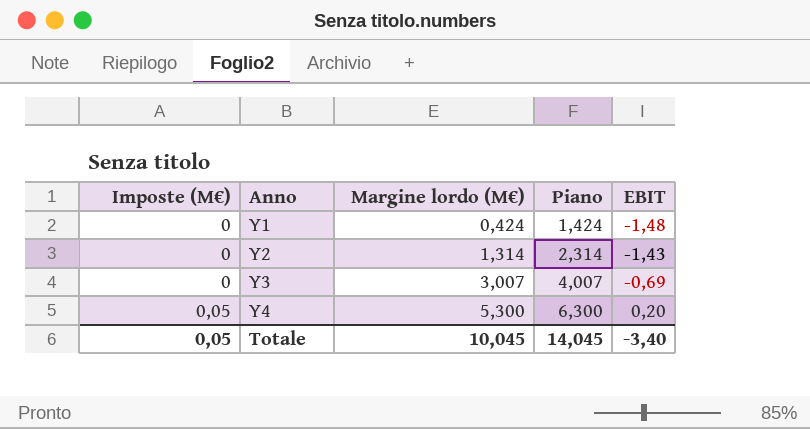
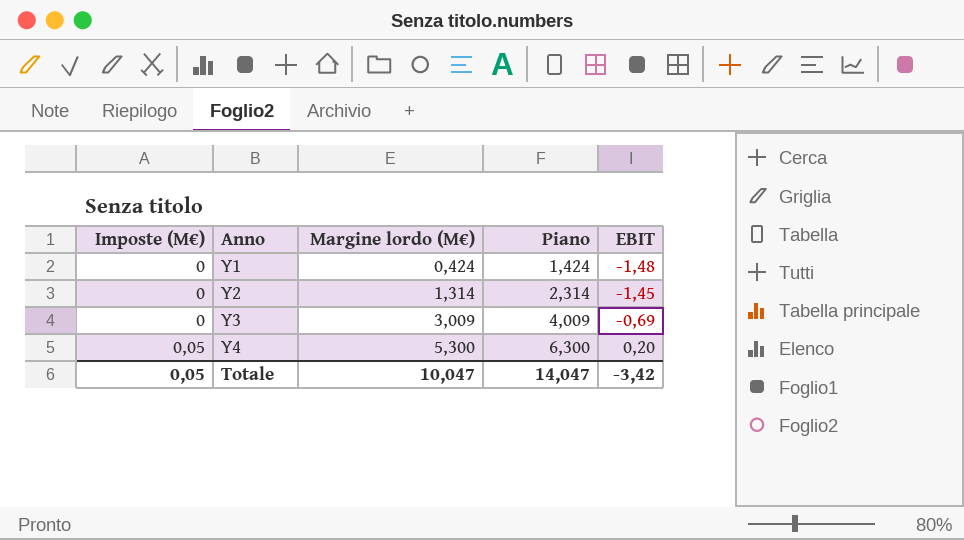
Y2 | EBIT: -1,43 -> -1,45
Y3 | Margine lordo (M€): 3,007 -> 3,009
Y3 | Piano: 4,007 -> 4,009
Totale | Margine lordo (M€): 10,045 -> 10,047
Totale | Piano: 14,045 -> 14,047
Totale | EBIT: -3,40 -> -3,42

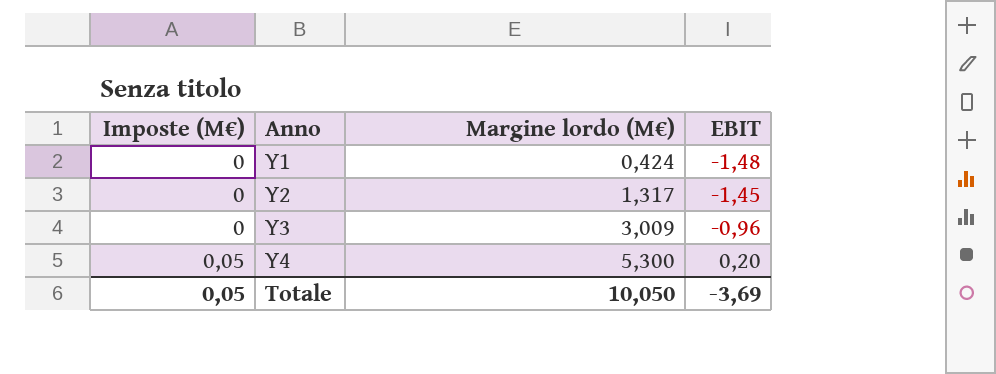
column Piano | formula: [Margine lordo (M€)] + 1 -> none
Y2 | Margine lordo (M€): 1,314 -> 1,317
Y3 | EBIT: -0,69 -> -0,96
Totale | Margine lordo (M€): 10,047 -> 10,050
Totale | EBIT: -3,42 -> -3,69

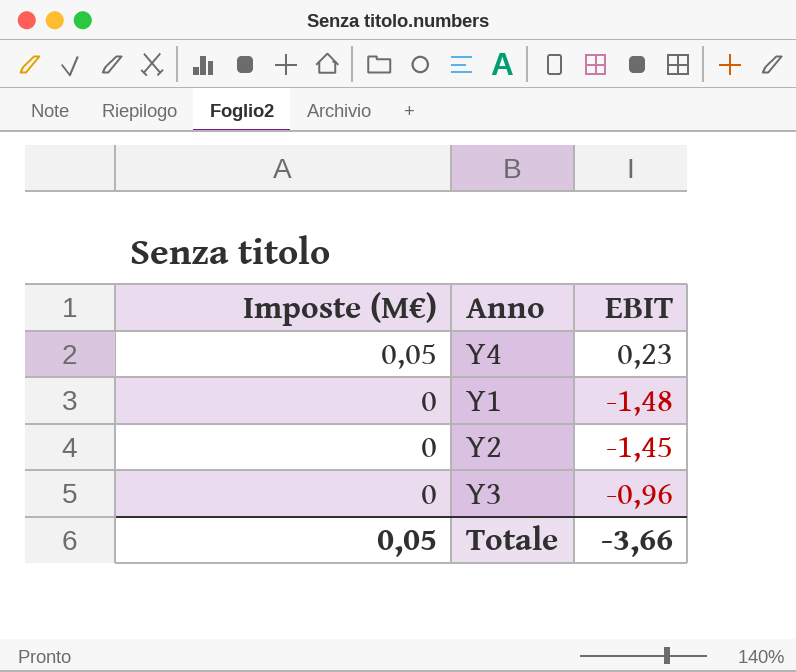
row order: Imposte (M€) ascending -> Imposte (M€) descending
column Margine lordo (M€) | position: 3 -> none
Y4 | EBIT: 0,20 -> 0,23
Totale | EBIT: -3,69 -> -3,66

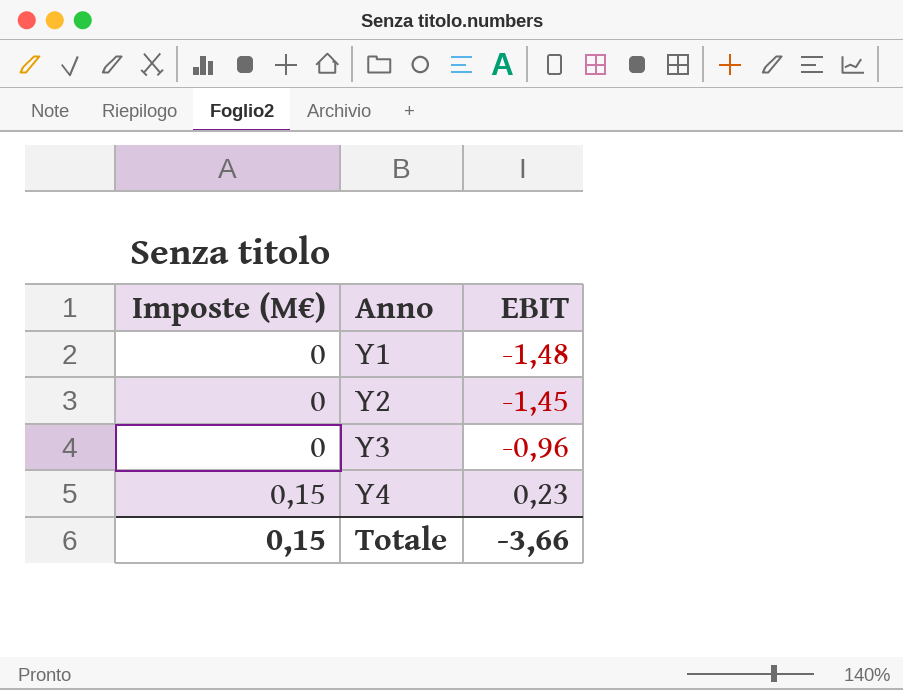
row order: Imposte (M€) descending -> Imposte (M€) ascending
Y4 | Imposte (M€): 0,05 -> 0,15
Totale | Imposte (M€): 0,05 -> 0,15

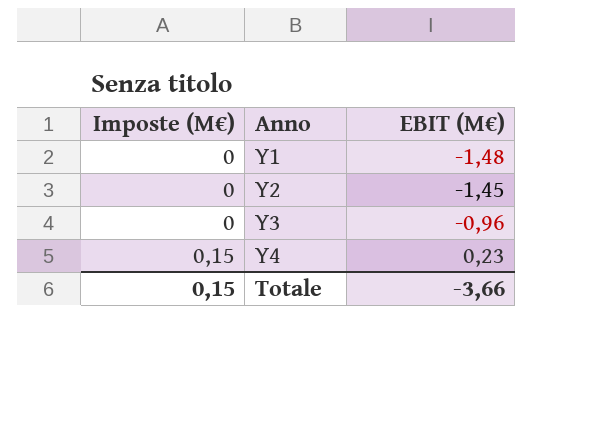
column name: EBIT -> EBIT (M€)

